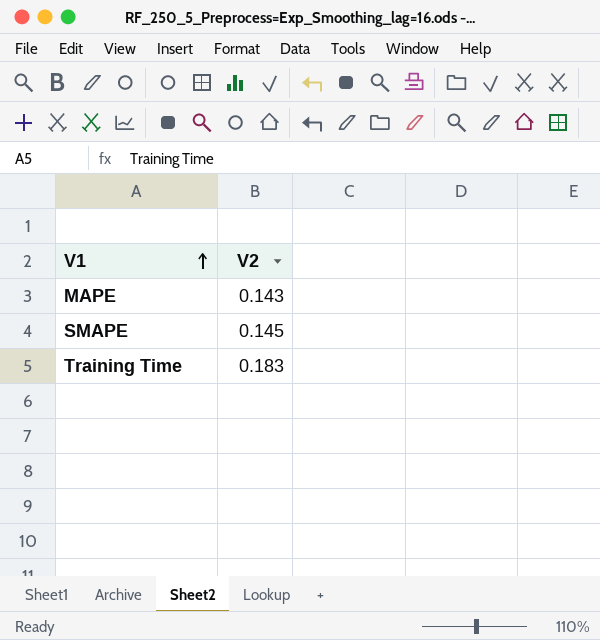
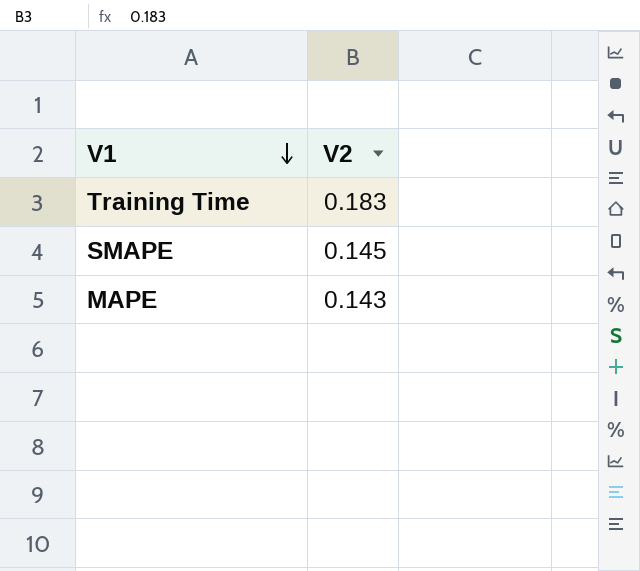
row order: V1 ascending -> V1 descending

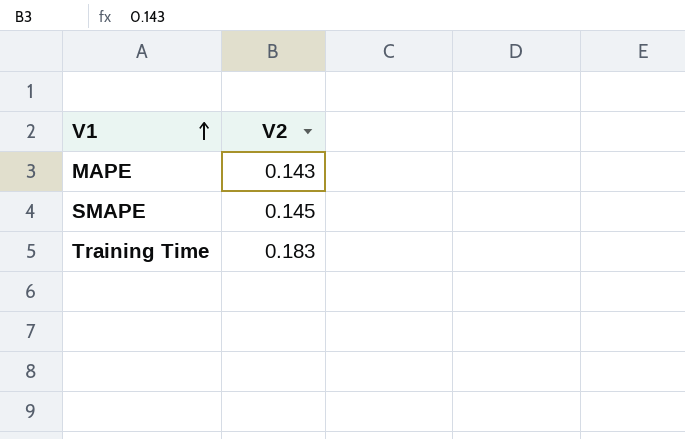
row order: V1 descending -> V1 ascending

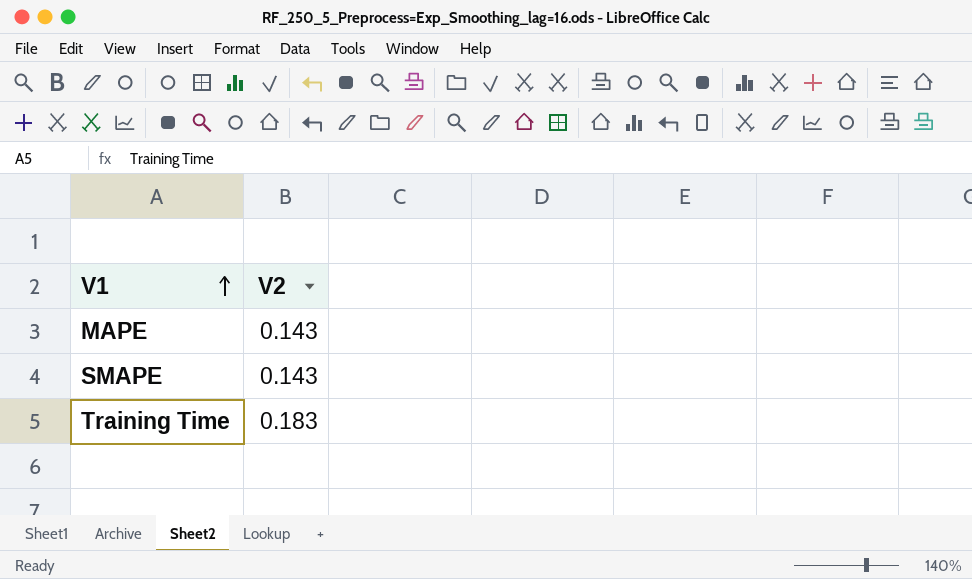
SMAPE | V2: 0.145 -> 0.143

